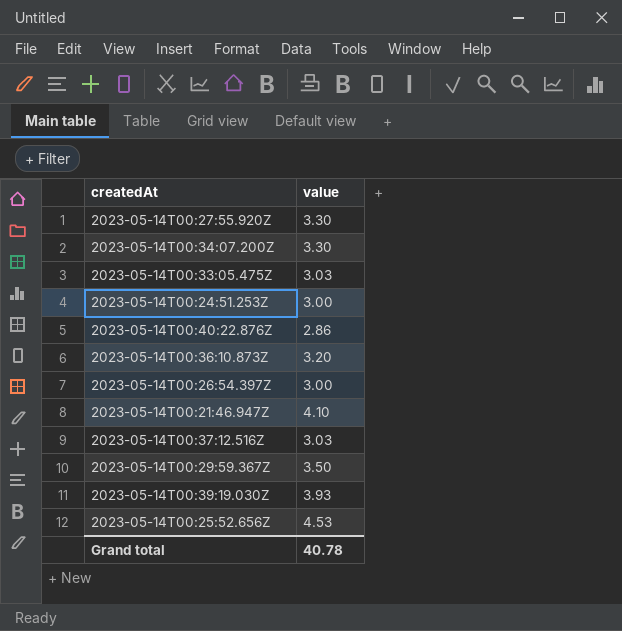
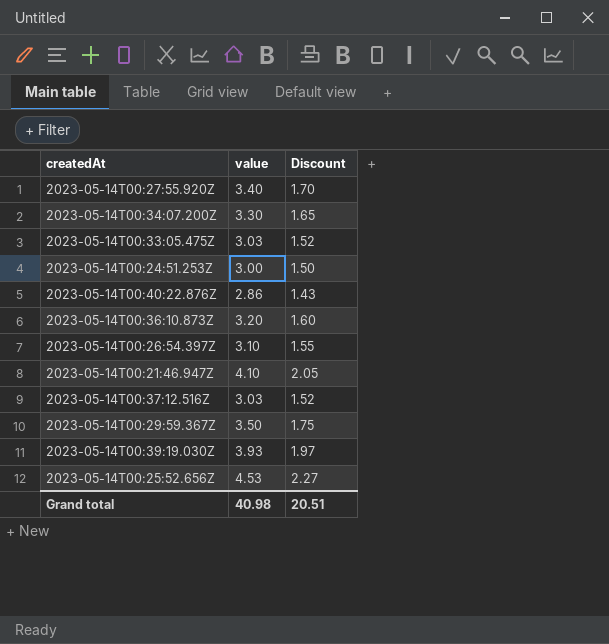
column Discount | formula: none -> [value] * 0.5
2023-05-14T00:27:55.920Z | value: 3.30 -> 3.40
2023-05-14T00:26:54.397Z | value: 3.00 -> 3.10
Grand total | value: 40.78 -> 40.98

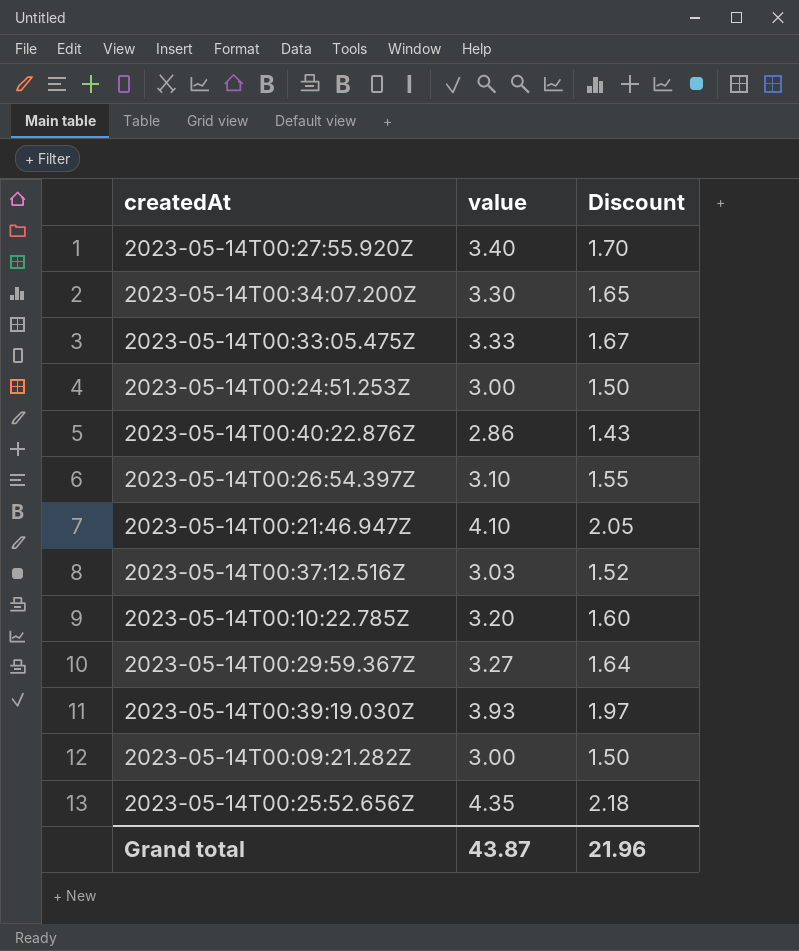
row 2023-05-14T00:36:10.873Z: 3.20 | 1.60 -> none
2023-05-14T00:33:05.475Z | value: 3.03 -> 3.33
2023-05-14T00:33:05.475Z | Discount: 1.52 -> 1.67
row 2023-05-14T00:10:22.785Z: none -> 3.20 | 1.60
2023-05-14T00:29:59.367Z | value: 3.50 -> 3.27
2023-05-14T00:29:59.367Z | Discount: 1.75 -> 1.64
row 2023-05-14T00:09:21.282Z: none -> 3.00 | 1.50
2023-05-14T00:25:52.656Z | value: 4.53 -> 4.35
2023-05-14T00:25:52.656Z | Discount: 2.27 -> 2.18
Grand total | value: 40.98 -> 43.87
Grand total | Discount: 20.51 -> 21.96

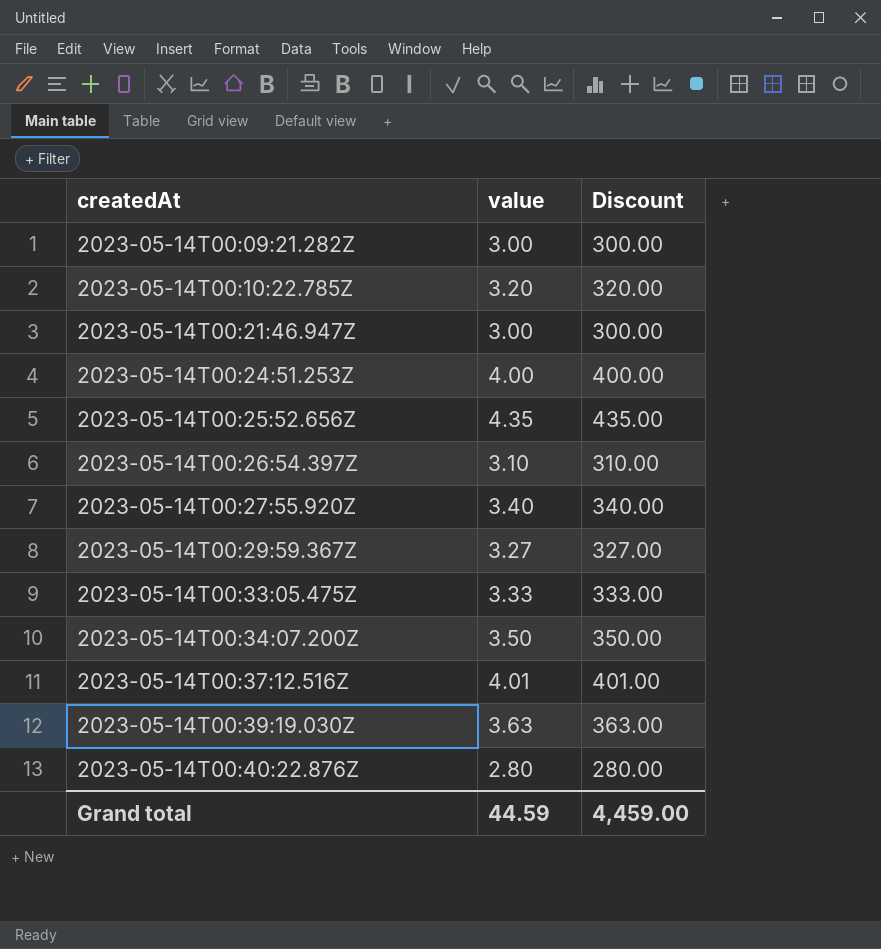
row order: none -> createdAt ascending
column Discount | formula: [value] * 0.5 -> [value] * 100
2023-05-14T00:21:46.947Z | value: 4.10 -> 3.00
2023-05-14T00:24:51.253Z | value: 3.00 -> 4.00
2023-05-14T00:34:07.200Z | value: 3.30 -> 3.50
2023-05-14T00:37:12.516Z | value: 3.03 -> 4.01
2023-05-14T00:39:19.030Z | value: 3.93 -> 3.63
2023-05-14T00:40:22.876Z | value: 2.86 -> 2.80
Grand total | value: 43.87 -> 44.59
Grand total | Discount: 21.96 -> 4,459.00

